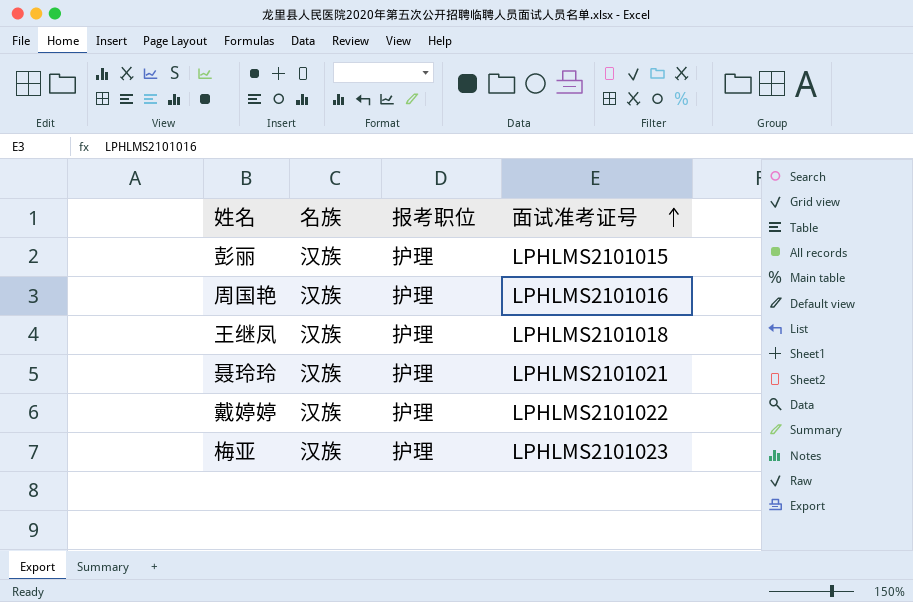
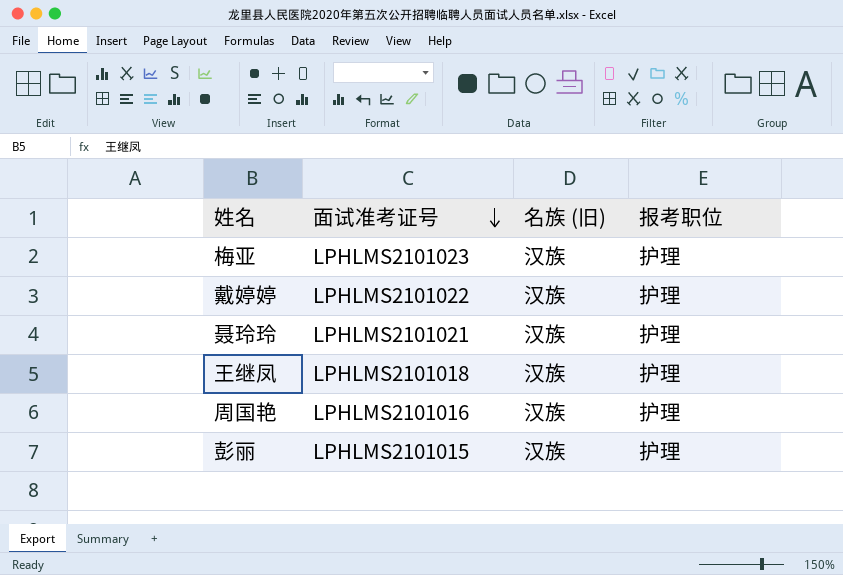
row order: 面试准考证号 ascending -> 面试准考证号 descending
column 面试准考证号 | position: 4 -> 2
column name: 名族 -> 名族 (旧)

